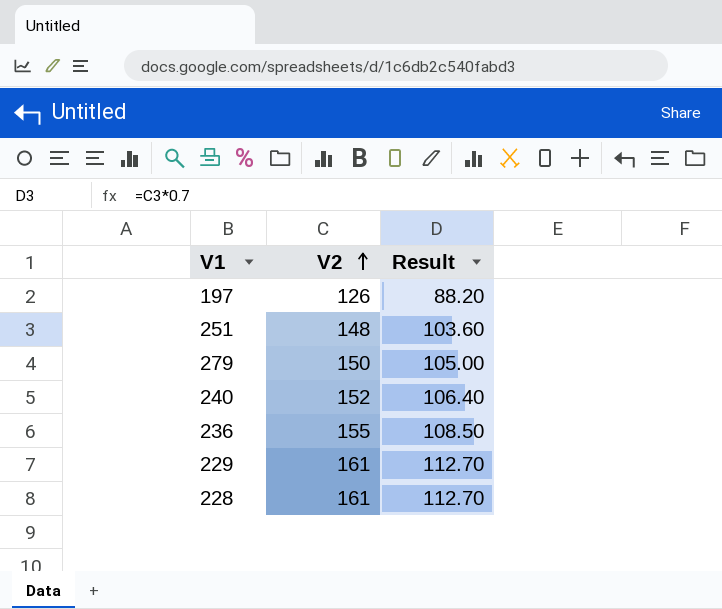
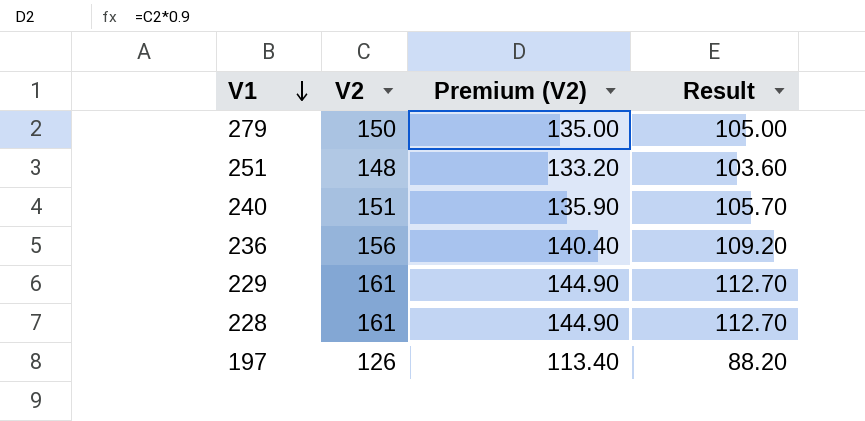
row order: V2 ascending -> V1 descending
column Premium (V2) | formula: none -> [V2] * 0.9
240 | V2: 152 -> 151
240 | Result: 106.40 -> 105.70
236 | V2: 155 -> 156
236 | Result: 108.50 -> 109.20

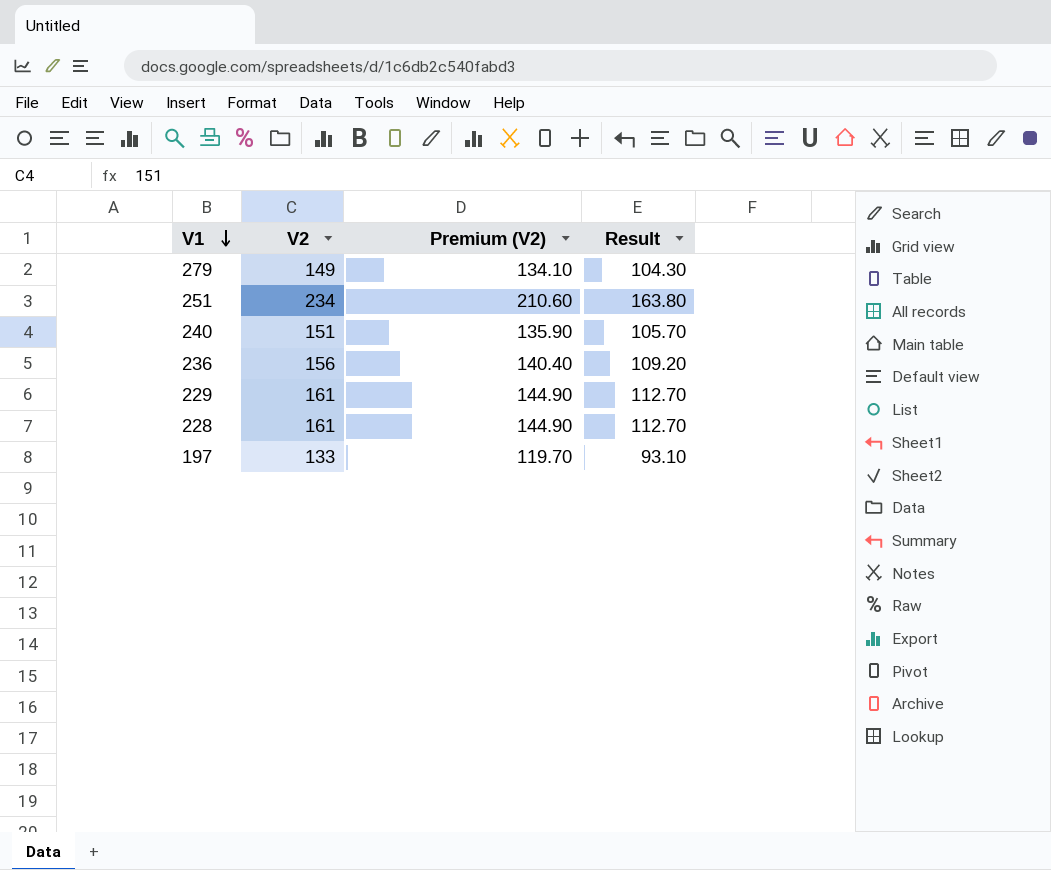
279 | V2: 150 -> 149
279 | Premium (V2): 135.00 -> 134.10
279 | Result: 105.00 -> 104.30
251 | V2: 148 -> 234
251 | Premium (V2): 133.20 -> 210.60
251 | Result: 103.60 -> 163.80
197 | V2: 126 -> 133
197 | Premium (V2): 113.40 -> 119.70
197 | Result: 88.20 -> 93.10

